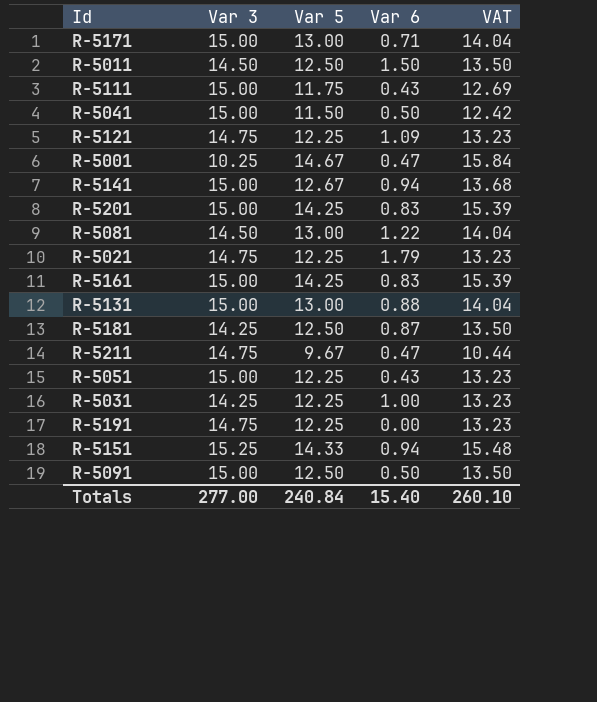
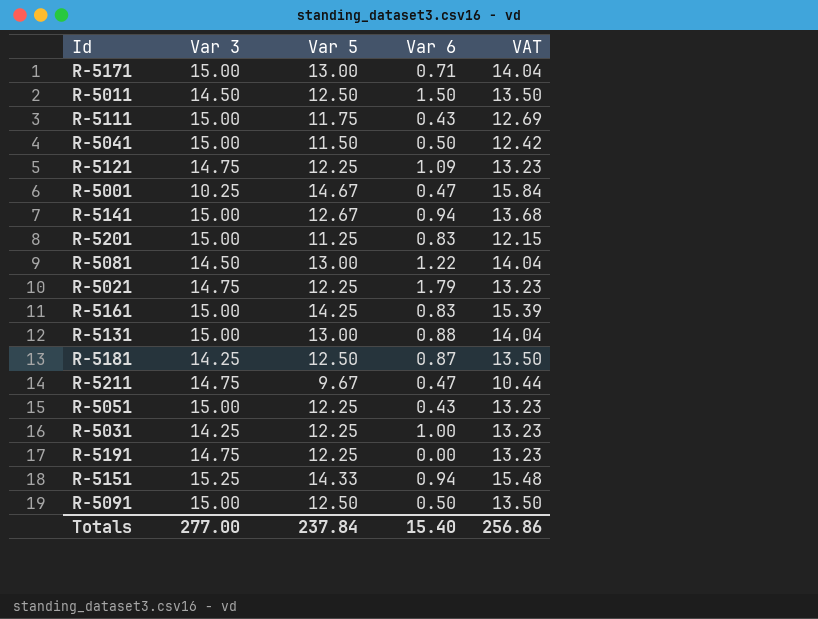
R-5201 | Var 5: 14.25 -> 11.25
R-5201 | VAT: 15.39 -> 12.15
Totals | Var 5: 240.84 -> 237.84
Totals | VAT: 260.10 -> 256.86

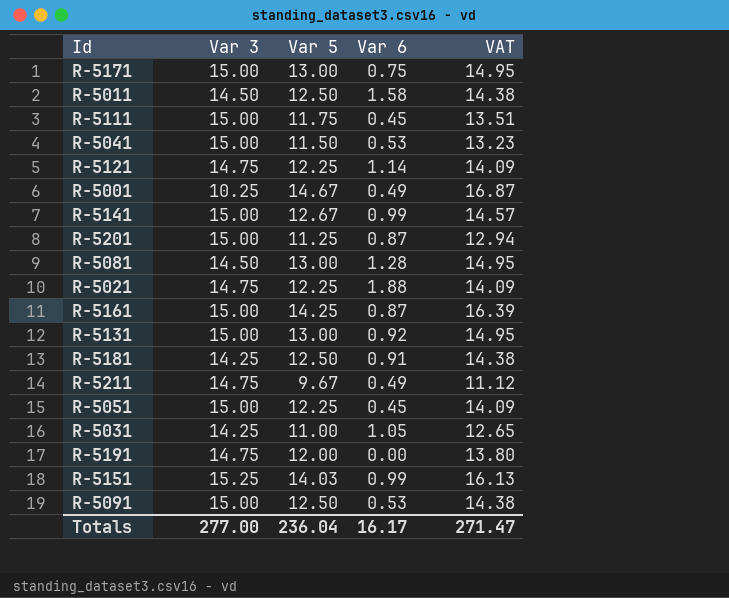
column VAT | formula: [Var 5] * 1.08 -> [Var 5] * 1.15
R-5171 | Var 6: 0.71 -> 0.75
R-5011 | Var 6: 1.50 -> 1.58
R-5111 | Var 6: 0.43 -> 0.45
R-5041 | Var 6: 0.50 -> 0.53
R-5121 | Var 6: 1.09 -> 1.14
R-5001 | Var 6: 0.47 -> 0.49
R-5141 | Var 6: 0.94 -> 0.99
R-5201 | Var 6: 0.83 -> 0.87
R-5081 | Var 6: 1.22 -> 1.28
R-5021 | Var 6: 1.79 -> 1.88
R-5161 | Var 6: 0.83 -> 0.87
R-5131 | Var 6: 0.88 -> 0.92
R-5181 | Var 6: 0.87 -> 0.91
R-5211 | Var 6: 0.47 -> 0.49
R-5051 | Var 6: 0.43 -> 0.45
R-5031 | Var 5: 12.25 -> 11.00
R-5031 | Var 6: 1.00 -> 1.05
R-5191 | Var 5: 12.25 -> 12.00
R-5151 | Var 5: 14.33 -> 14.03
R-5151 | Var 6: 0.94 -> 0.99
R-5091 | Var 6: 0.50 -> 0.53
Totals | Var 5: 237.84 -> 236.04
Totals | Var 6: 15.40 -> 16.17
Totals | VAT: 256.86 -> 271.47

